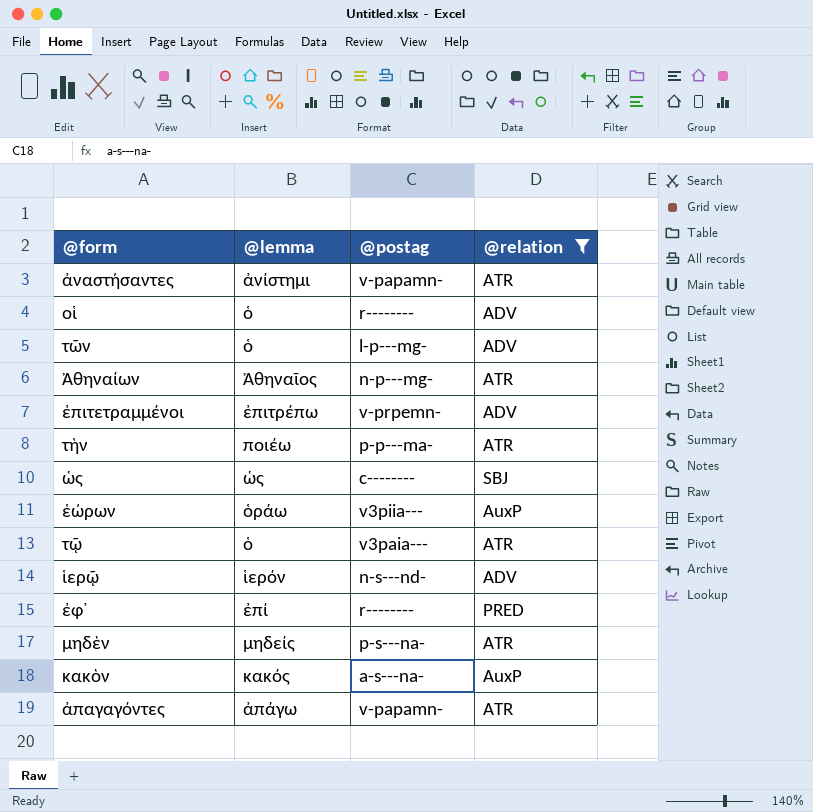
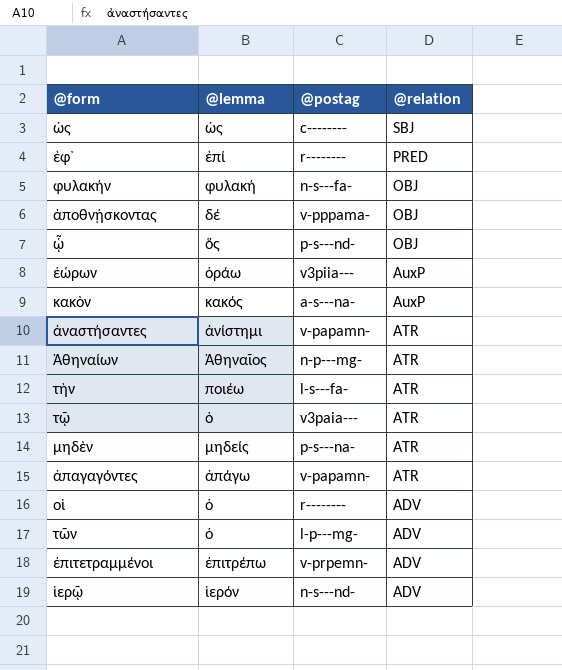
filter: @relation != OBJ -> none
row order: none -> @relation descending
τὴν | @postag: p-p---ma- -> l-s---fa-

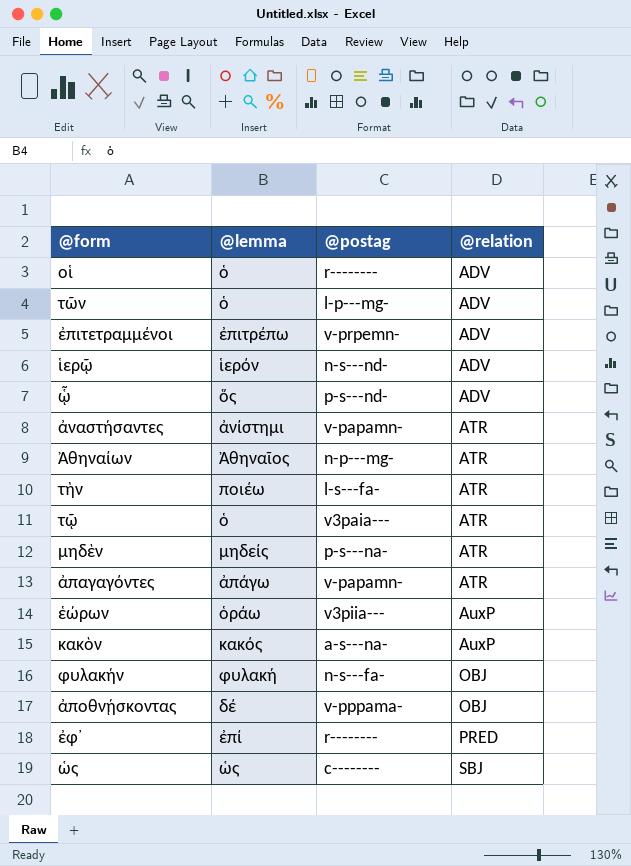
row order: @relation descending -> @relation ascending
ᾧ | @relation: OBJ -> ADV

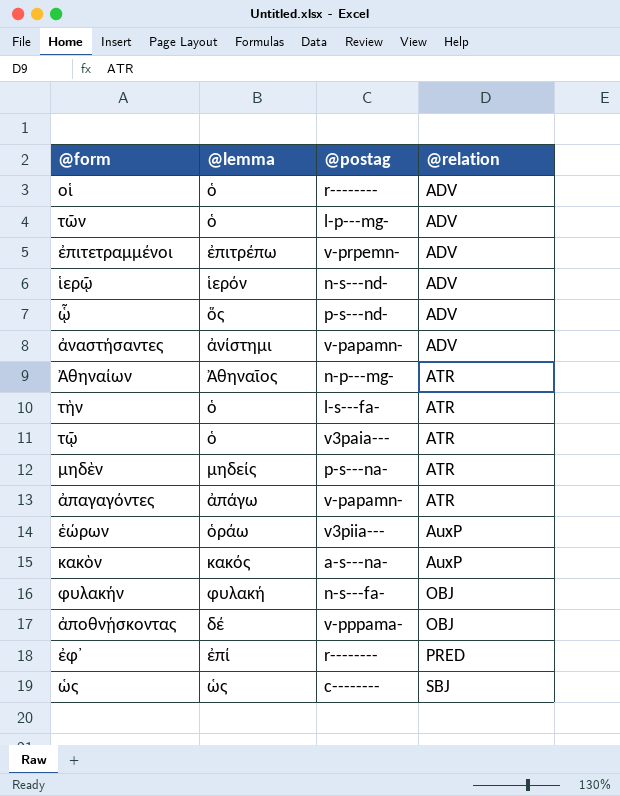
ἀναστήσαντες | @relation: ATR -> ADV
τὴν | @lemma: ποιέω -> ὁ

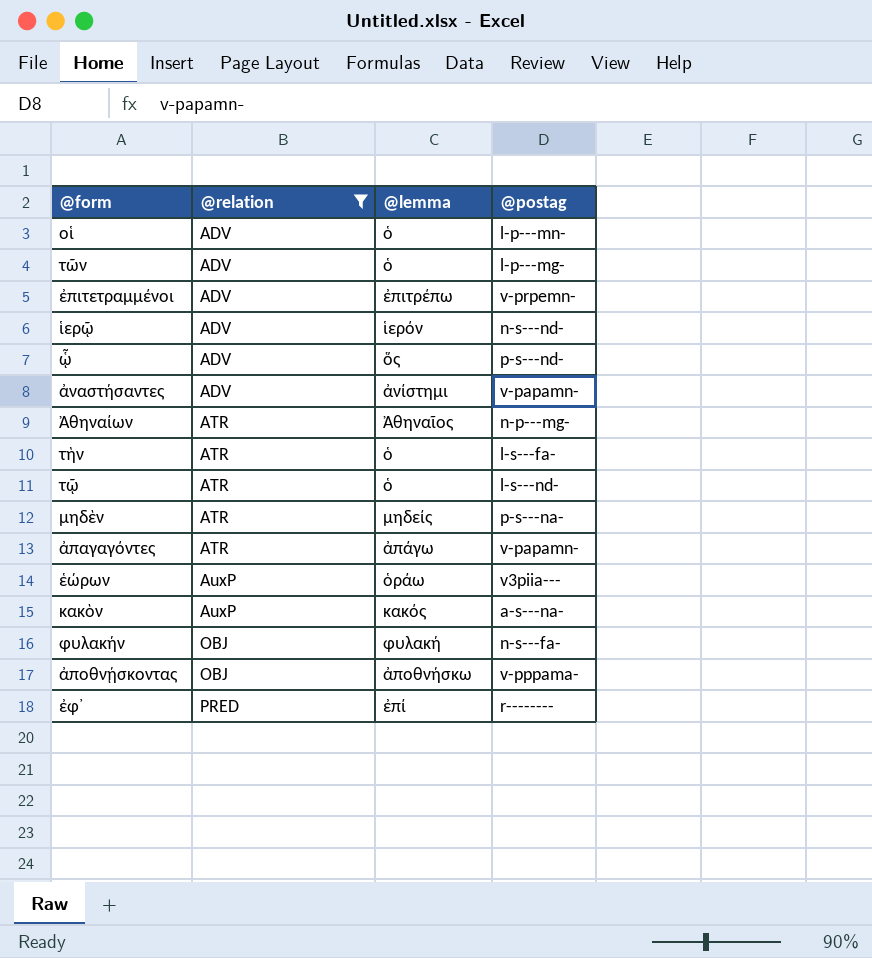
filter: none -> @relation != SBJ
column @relation | position: 4 -> 2
οἱ | @postag: r-------- -> l-p---mn-
τῷ | @postag: v3paia--- -> l-s---nd-
ἀποθνῄσκοντας | @lemma: δέ -> ἀποθνήσκω

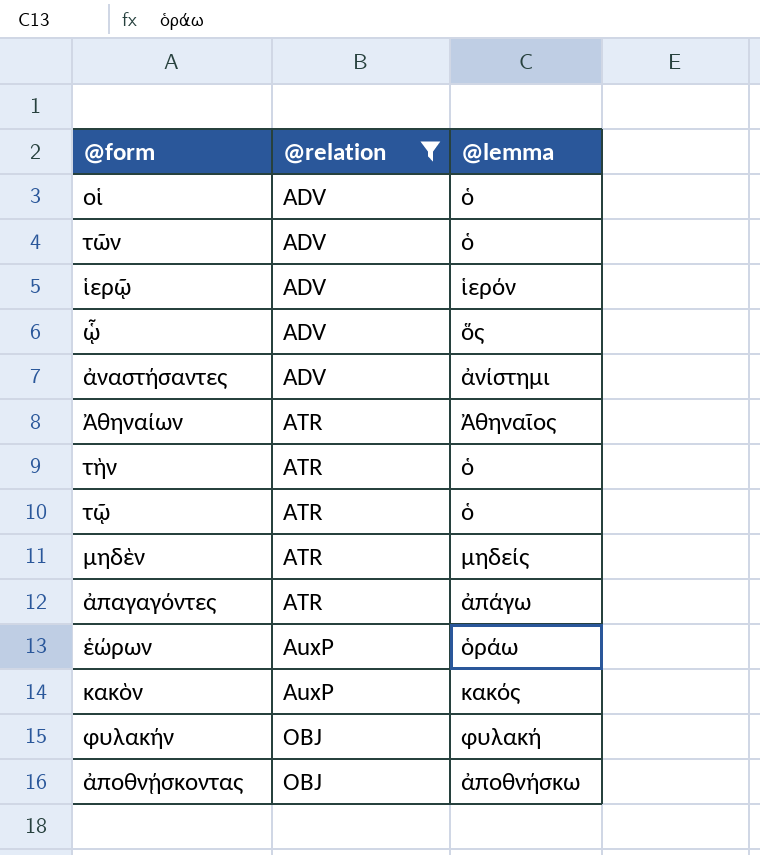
column @postag | position: 4 -> none
row ἐπιτετραμμένοι: ADV | ἐπιτρέπω | v-prpemn- -> none
row ἐφ᾽: PRED | ἐπί | r-------- -> none

